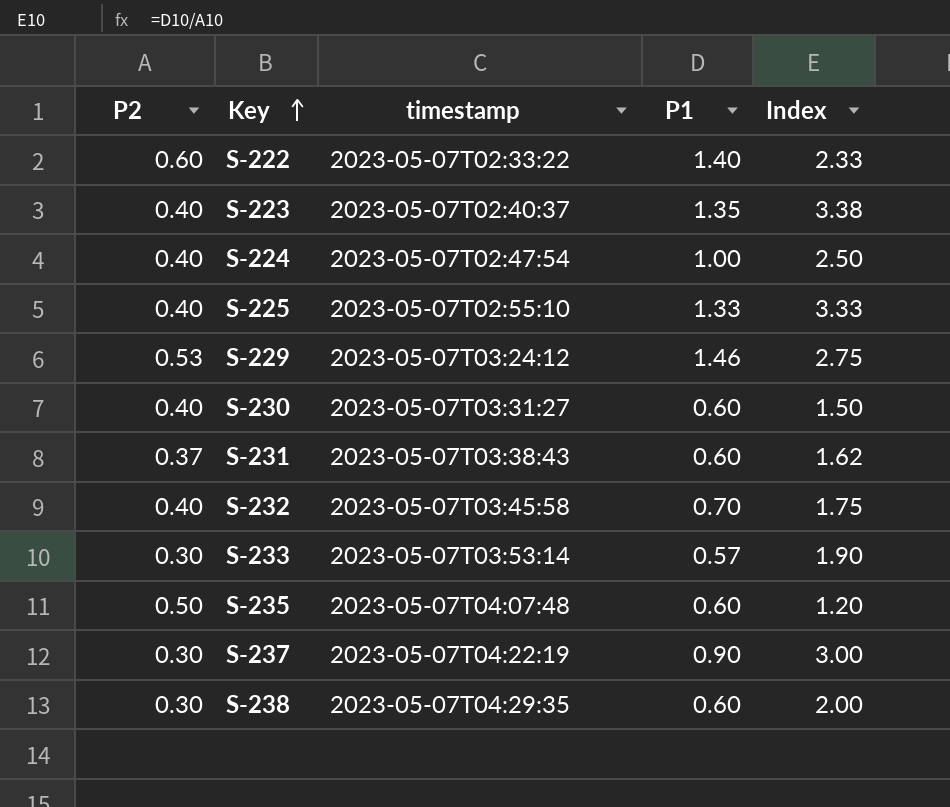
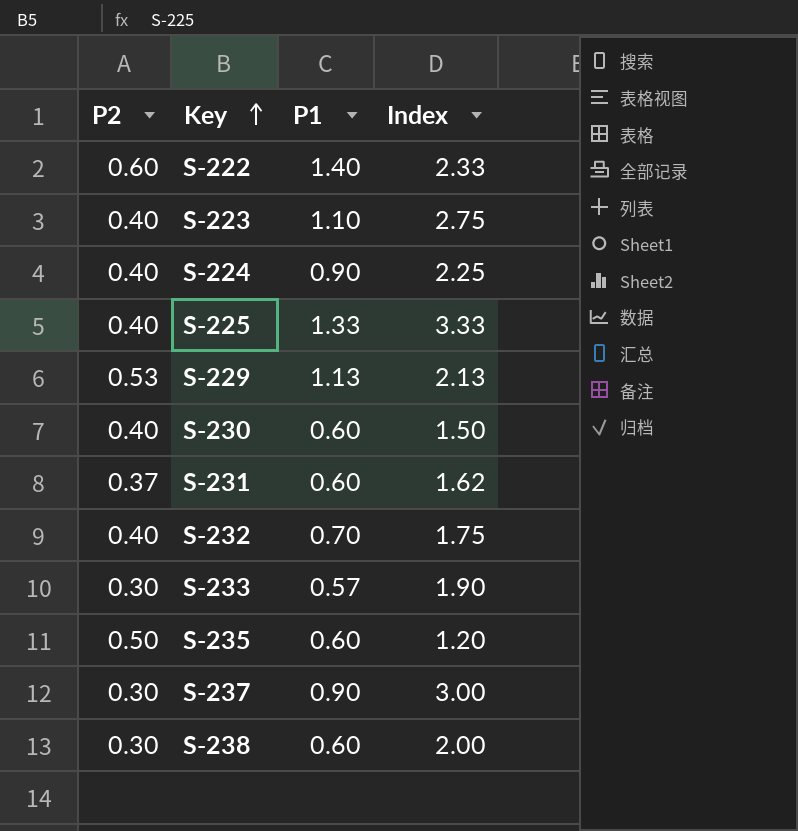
column timestamp | position: 3 -> none
S-223 | P1: 1.35 -> 1.10
S-223 | Index: 3.38 -> 2.75
S-224 | P1: 1.00 -> 0.90
S-224 | Index: 2.50 -> 2.25
S-229 | P1: 1.46 -> 1.13
S-229 | Index: 2.75 -> 2.13

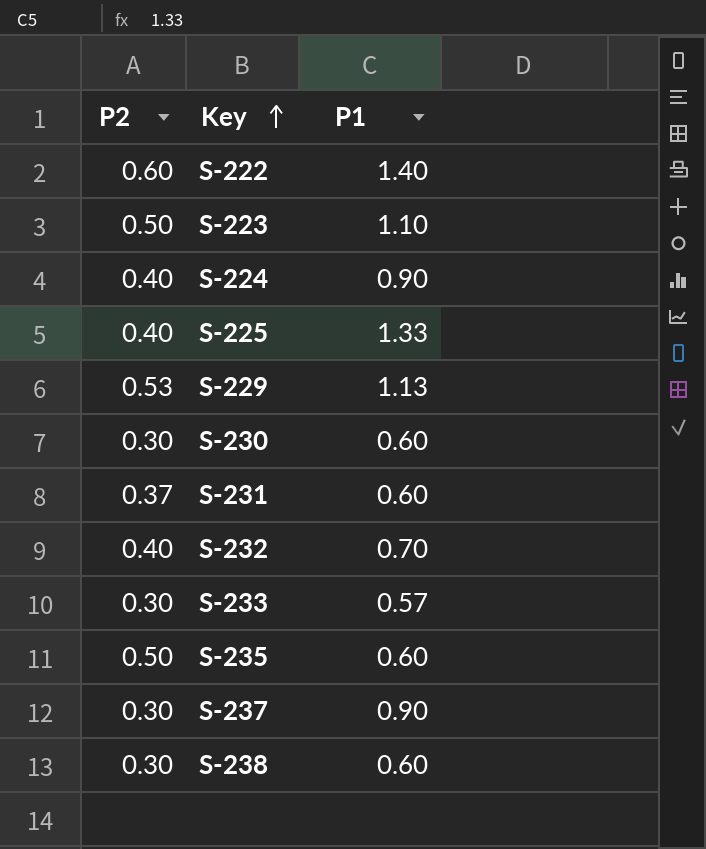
column Index | formula: [P1] / [P2] -> none
S-223 | P2: 0.40 -> 0.50
S-230 | P2: 0.40 -> 0.30

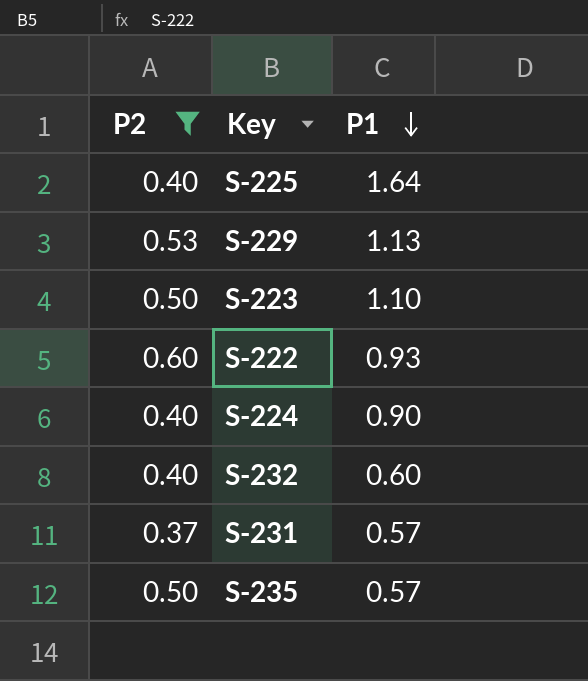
filter: none -> P2 != 0.30
row order: Key ascending -> P1 descending
S-225 | P1: 1.33 -> 1.64
S-222 | P1: 1.40 -> 0.93
S-232 | P1: 0.70 -> 0.60
S-231 | P1: 0.60 -> 0.57
S-235 | P1: 0.60 -> 0.57

